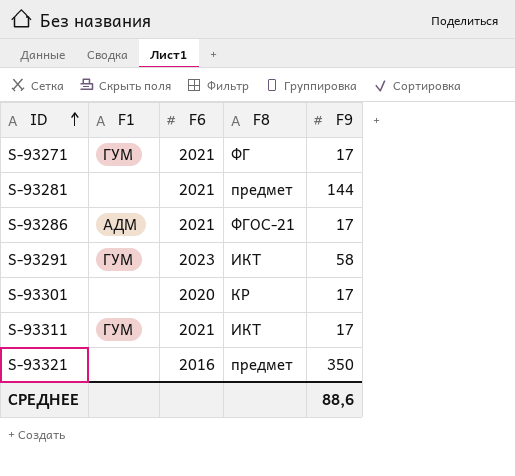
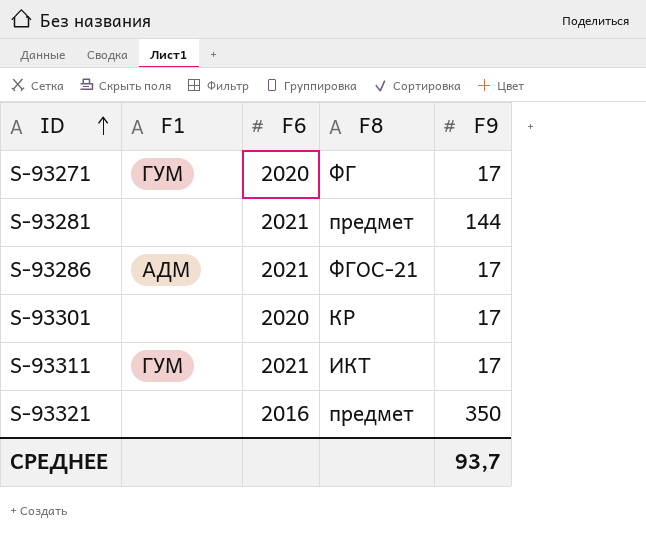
row S-93291: ГУМ | 2023 | ИКТ | 58 -> none
S-93271 | F6: 2021 -> 2020
СРЕДНЕЕ | F9: 88,6 -> 93,7

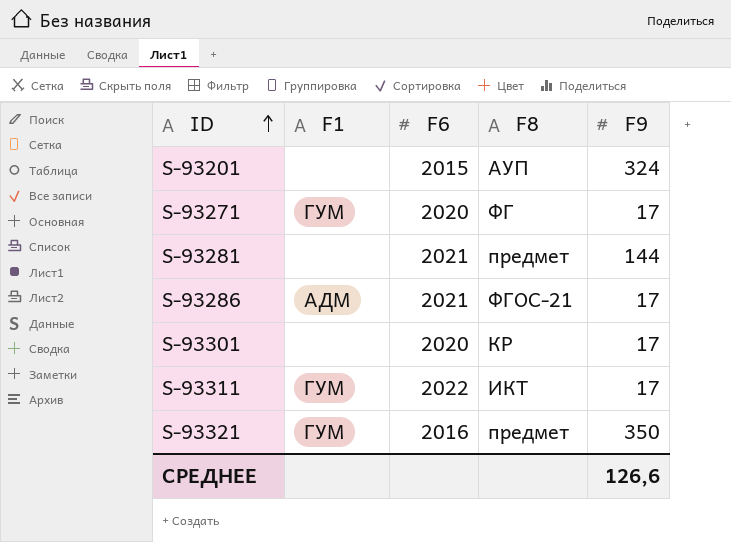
row S-93201: none -> none | 2015 | АУП | 324
S-93311 | F6: 2021 -> 2022
S-93321 | F1: none -> ГУМ
СРЕДНЕЕ | F9: 93,7 -> 126,6

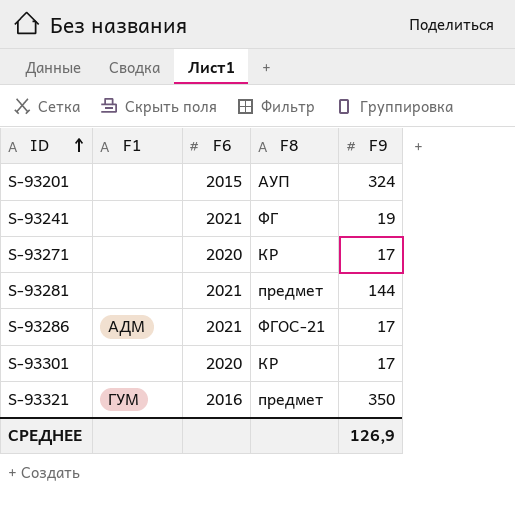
row S-93311: ГУМ | 2022 | ИКТ | 17 -> none
row S-93241: none -> none | 2021 | ФГ | 19
S-93271 | F1: ГУМ -> none
S-93271 | F8: ФГ -> КР
СРЕДНЕЕ | F9: 126,6 -> 126,9

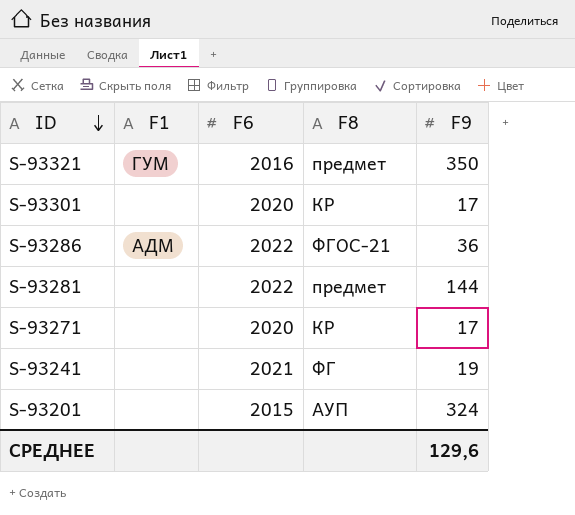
row order: ID ascending -> ID descending
S-93286 | F6: 2021 -> 2022
S-93286 | F9: 17 -> 36
S-93281 | F6: 2021 -> 2022
СРЕДНЕЕ | F9: 126,9 -> 129,6

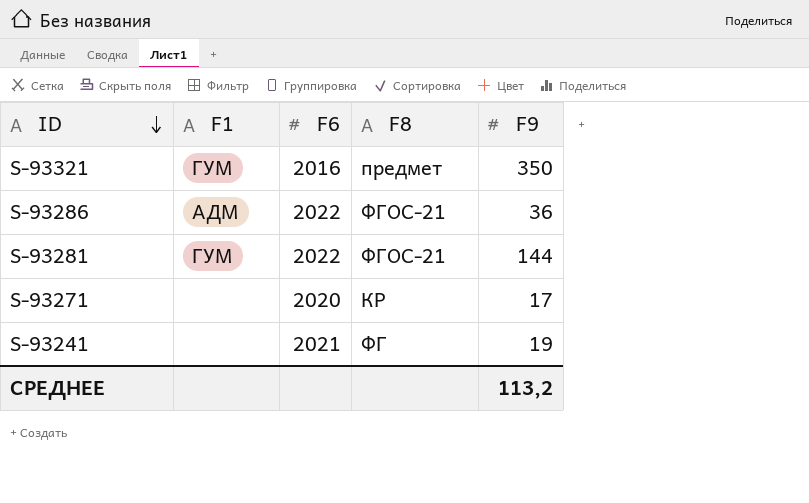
row S-93301: none | 2020 | КР | 17 -> none
row S-93201: none | 2015 | АУП | 324 -> none
S-93281 | F1: none -> ГУМ
S-93281 | F8: предмет -> ФГОС-21
СРЕДНЕЕ | F9: 129,6 -> 113,2

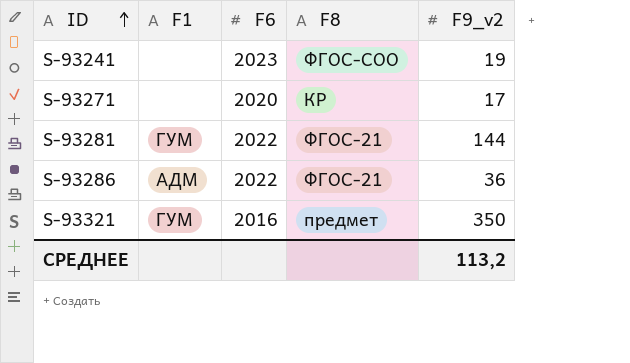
row order: ID descending -> ID ascending
column name: F9 -> F9_v2
S-93241 | F6: 2021 -> 2023
S-93241 | F8: ФГ -> ФГОС-СОО

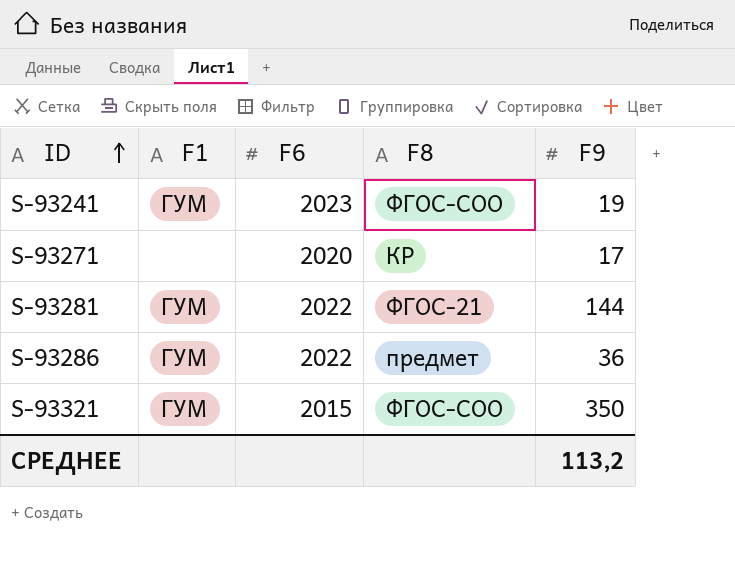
column name: F9_v2 -> F9
S-93241 | F1: none -> ГУМ
S-93286 | F1: АДМ -> ГУМ
S-93286 | F8: ФГОС-21 -> предмет
S-93321 | F6: 2016 -> 2015
S-93321 | F8: предмет -> ФГОС-СОО

